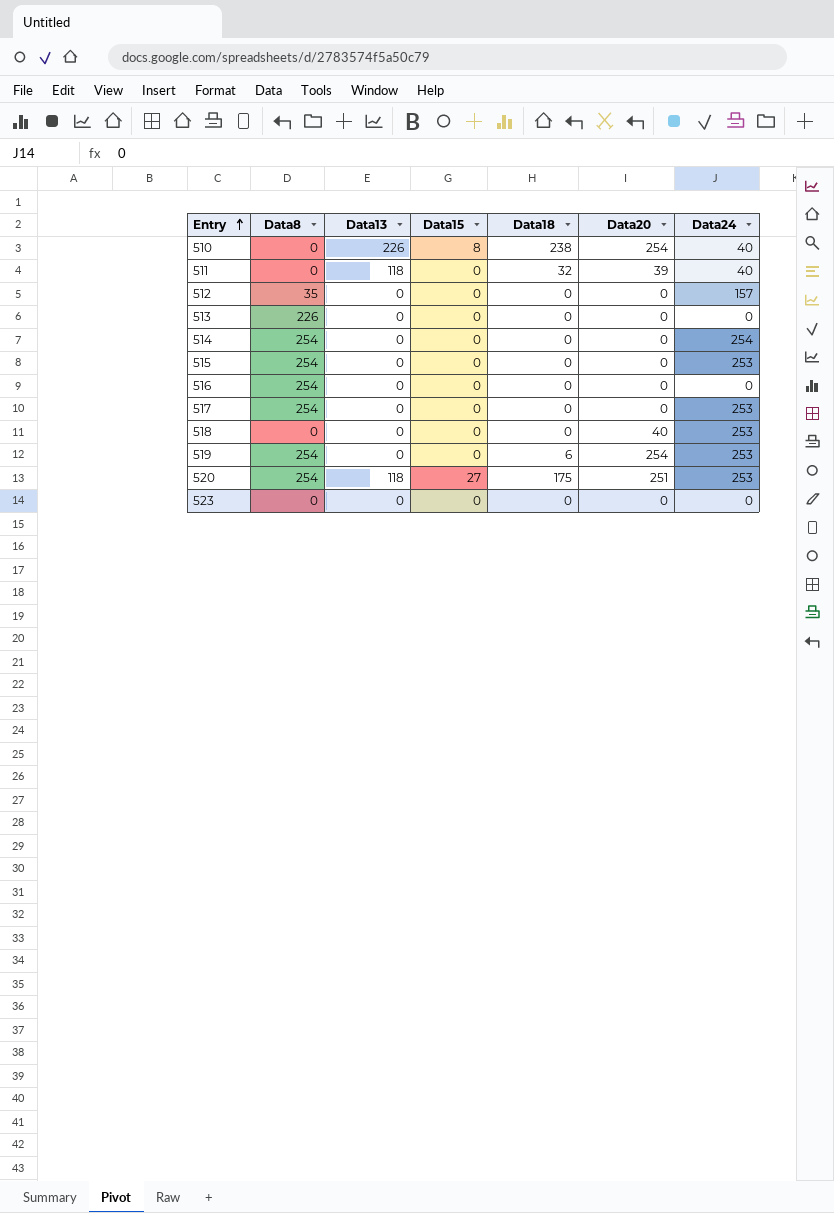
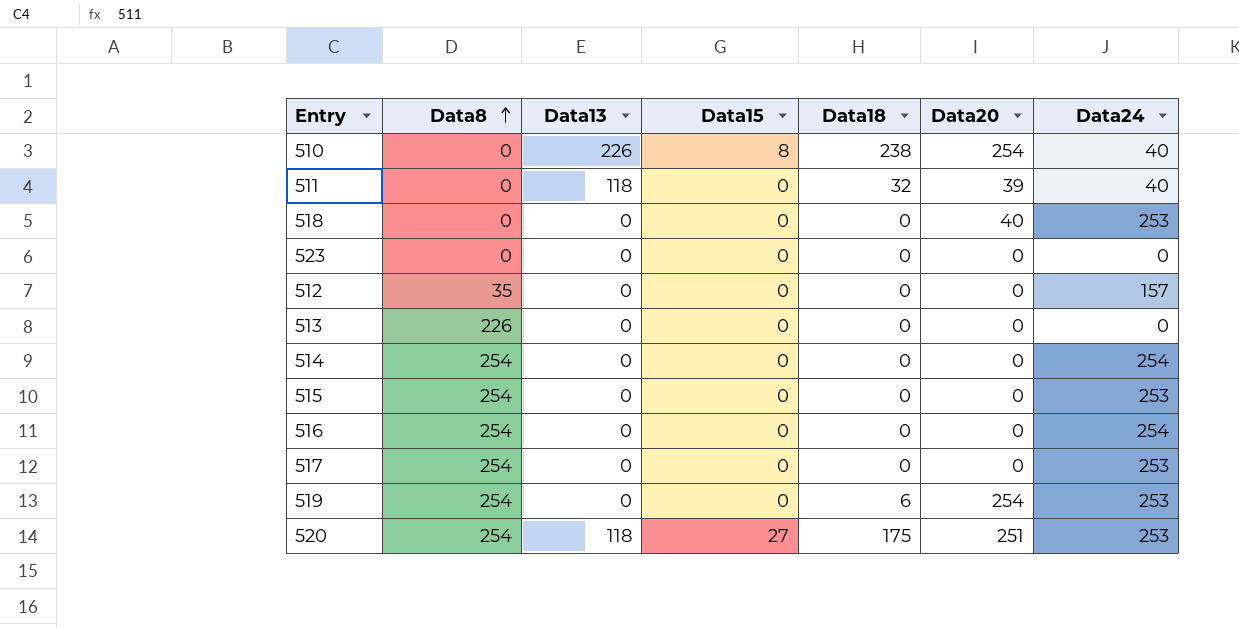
row order: Entry ascending -> Data8 ascending
516 | Data24: 0 -> 254

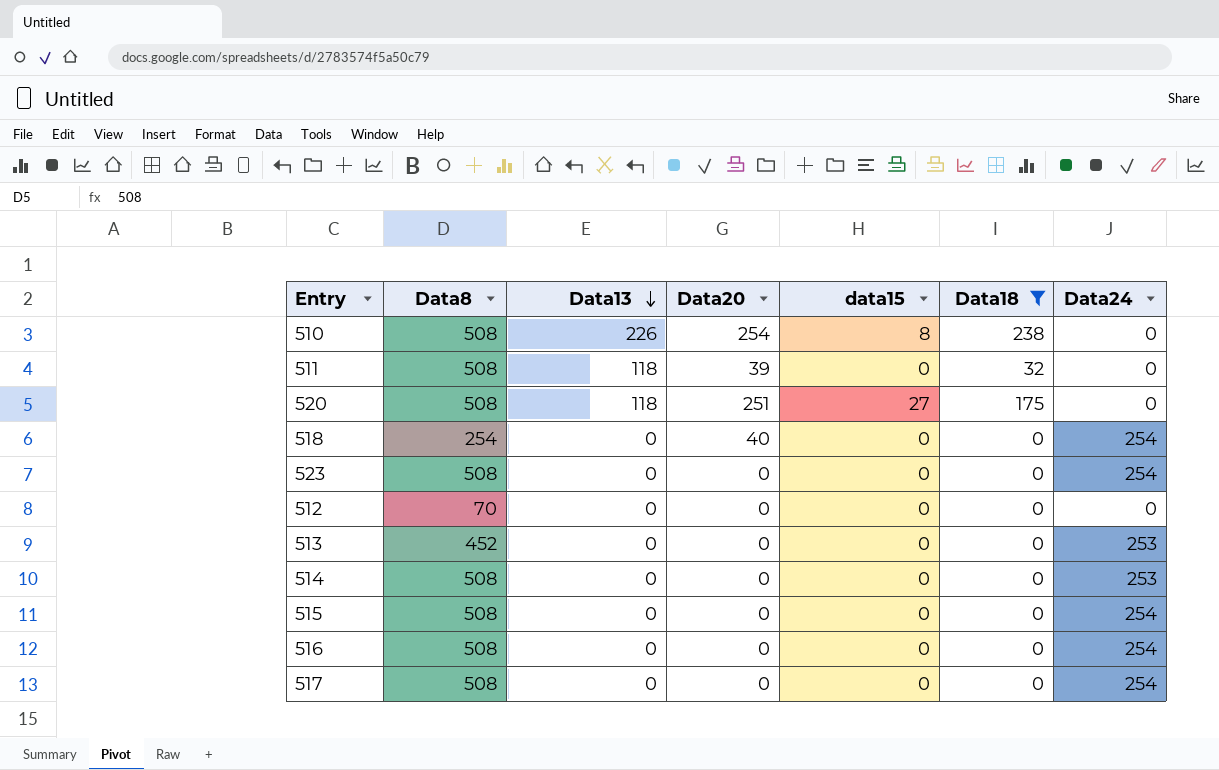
filter: none -> Data18 != 6
row order: Data8 ascending -> Data13 descending
column Data20 | position: 6 -> 4
column name: Data15 -> data15
510 | Data8: 0 -> 508
510 | Data24: 40 -> 0
511 | Data8: 0 -> 508
511 | Data24: 40 -> 0
520 | Data8: 254 -> 508
520 | Data24: 253 -> 0
518 | Data8: 0 -> 254
518 | Data24: 253 -> 254
523 | Data8: 0 -> 508
523 | Data24: 0 -> 254
512 | Data8: 35 -> 70
512 | Data24: 157 -> 0
513 | Data8: 226 -> 452
513 | Data24: 0 -> 253
514 | Data8: 254 -> 508
514 | Data24: 254 -> 253
515 | Data8: 254 -> 508
515 | Data24: 253 -> 254
516 | Data8: 254 -> 508
517 | Data8: 254 -> 508
517 | Data24: 253 -> 254

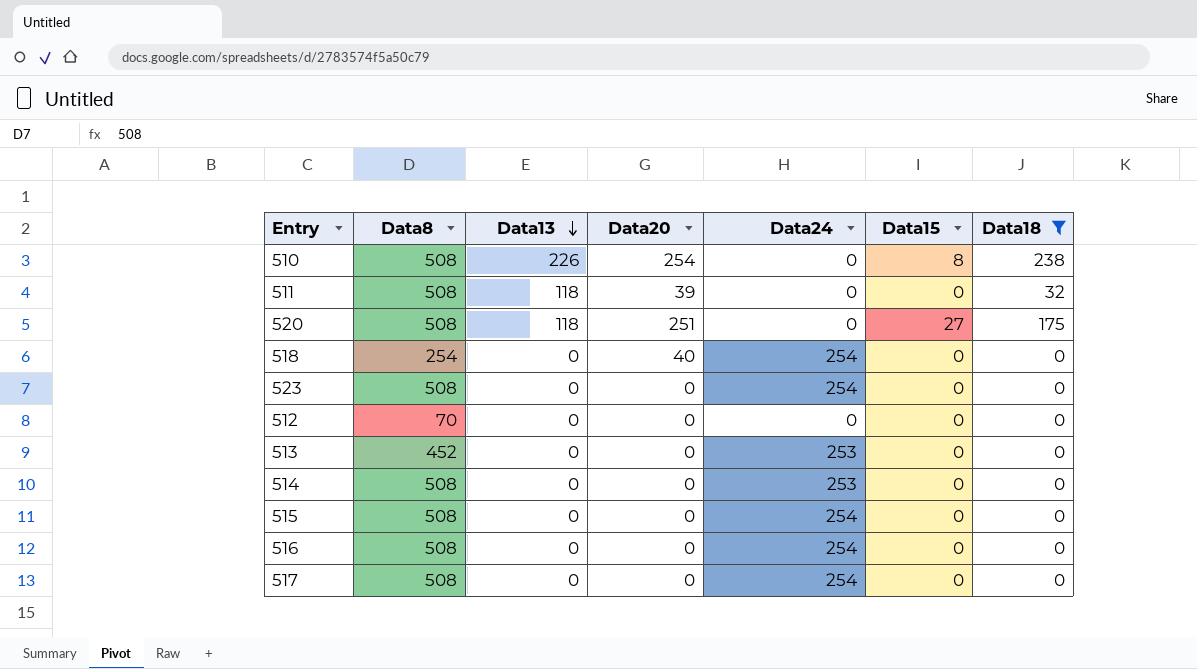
column Data24 | position: 7 -> 5
column name: data15 -> Data15

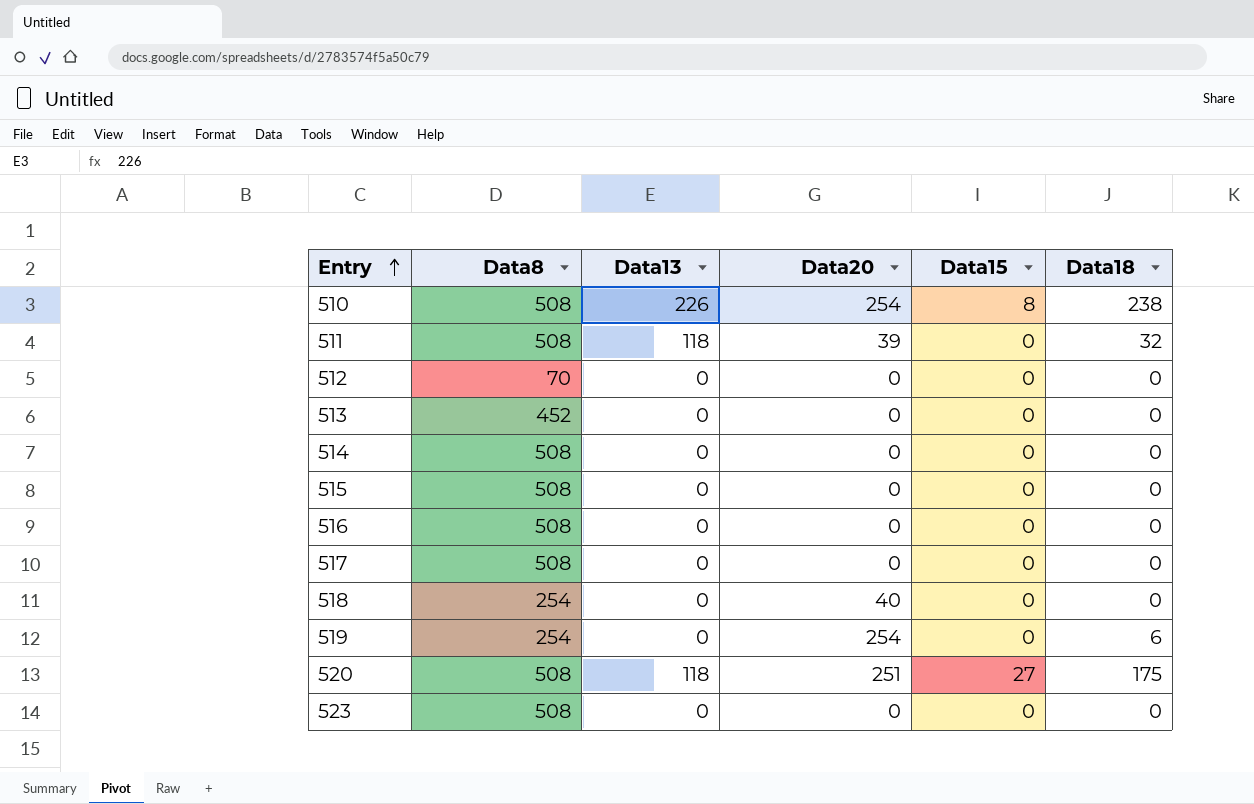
filter: Data18 != 6 -> none
row order: Data13 descending -> Entry ascending
column Data24 | position: 5 -> none

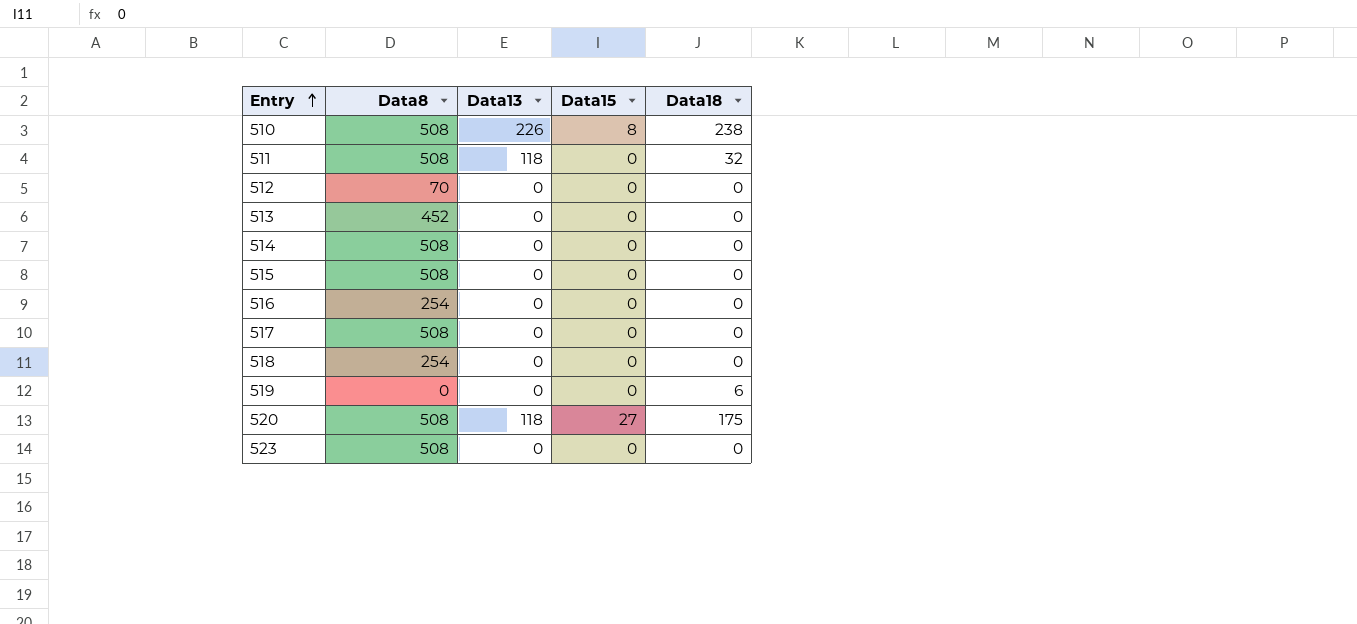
column Data20 | position: 4 -> none
516 | Data8: 508 -> 254
519 | Data8: 254 -> 0

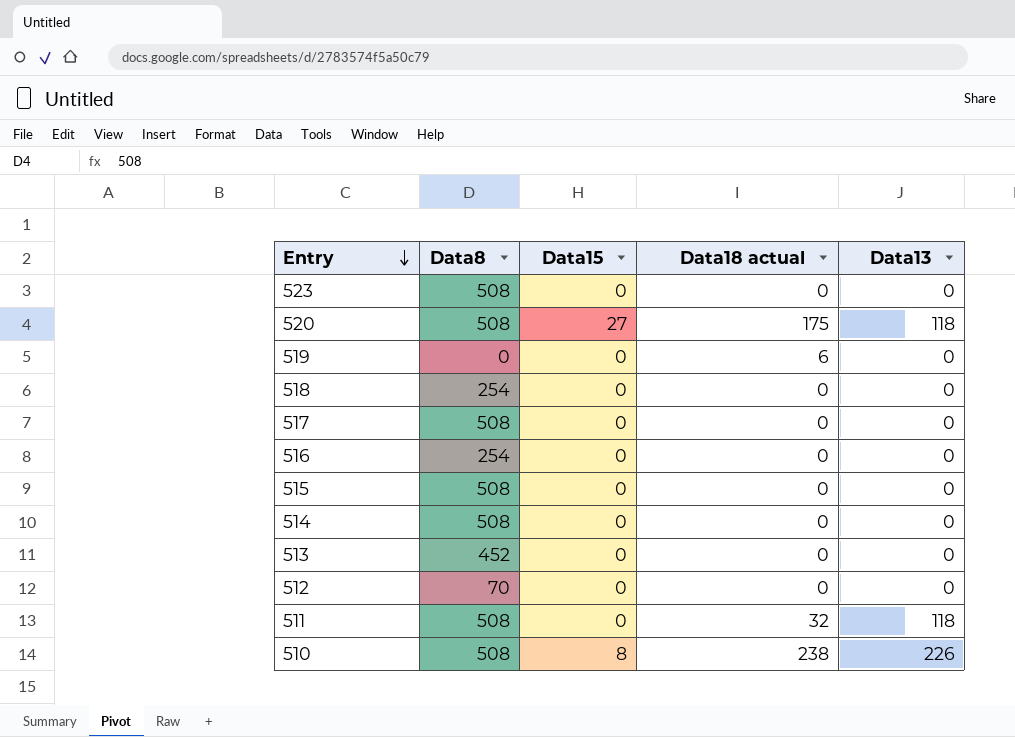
row order: Entry ascending -> Entry descending
column name: Data18 -> Data18 actual
column Data13 | position: 3 -> 5

